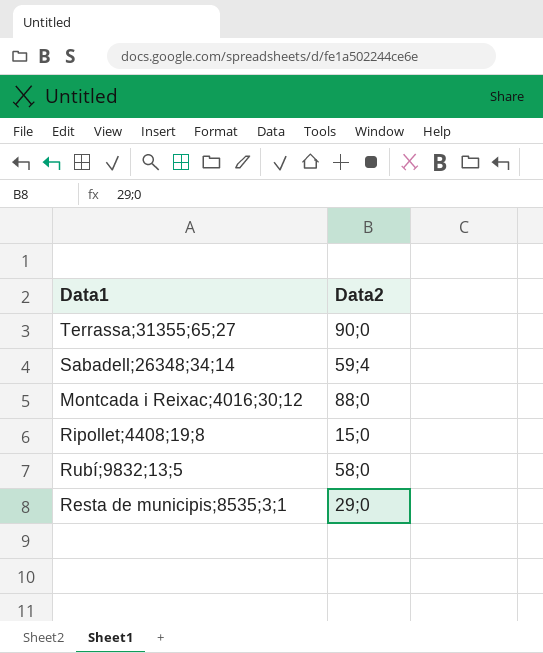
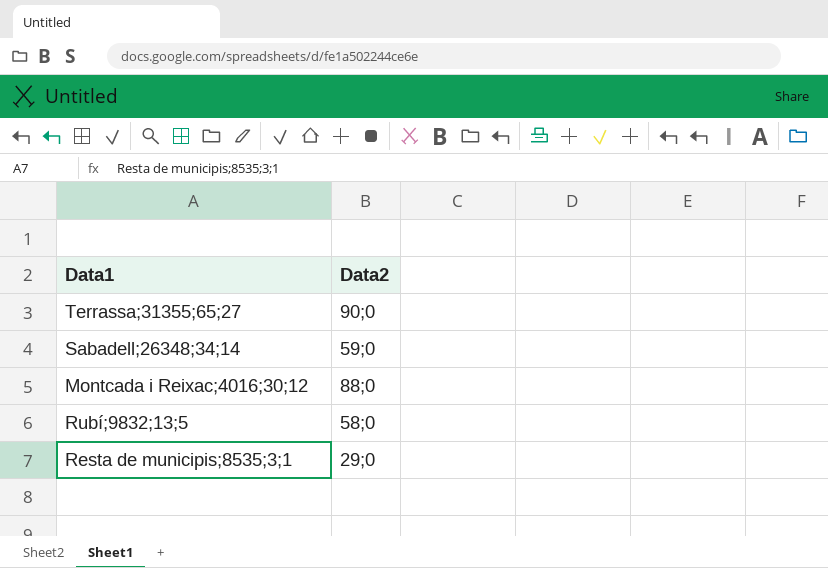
row Ripollet;4408;19;8: 15;0 -> none
Sabadell;26348;34;14 | Data2: 59;4 -> 59;0

